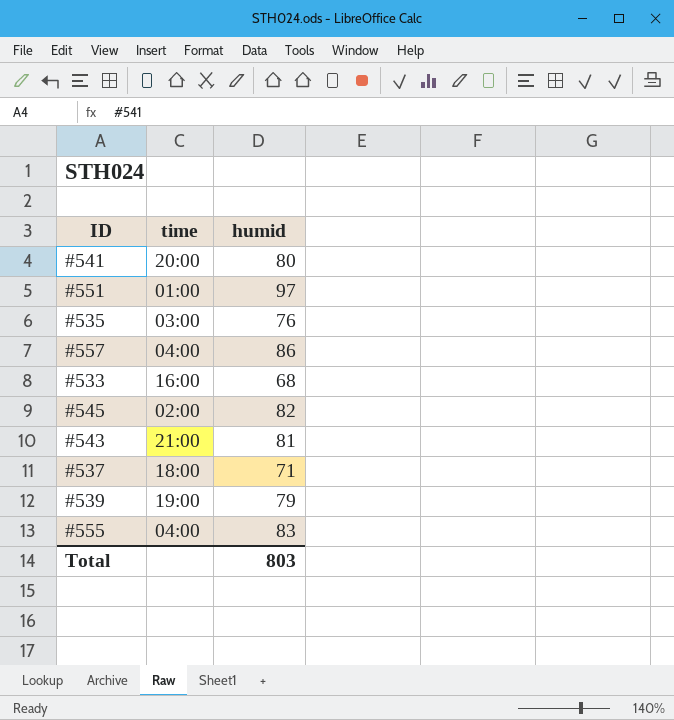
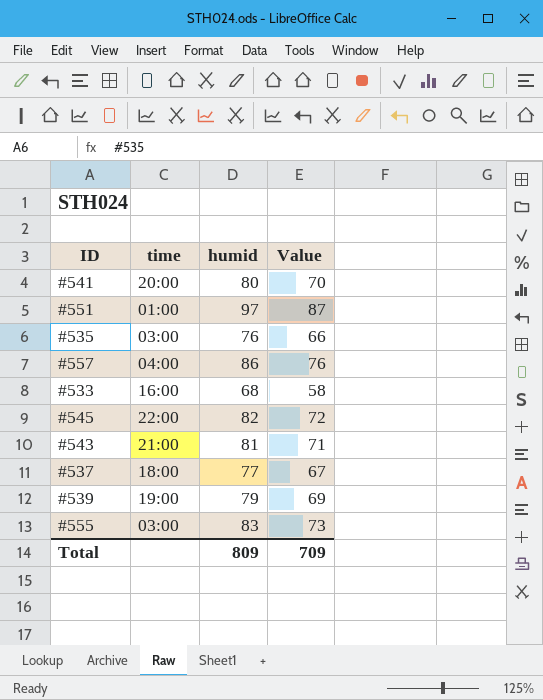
column Value | formula: none -> [humid] - 10
#545 | time: 02:00 -> 22:00
#537 | humid: 71 -> 77
#555 | time: 04:00 -> 03:00
Total | humid: 803 -> 809

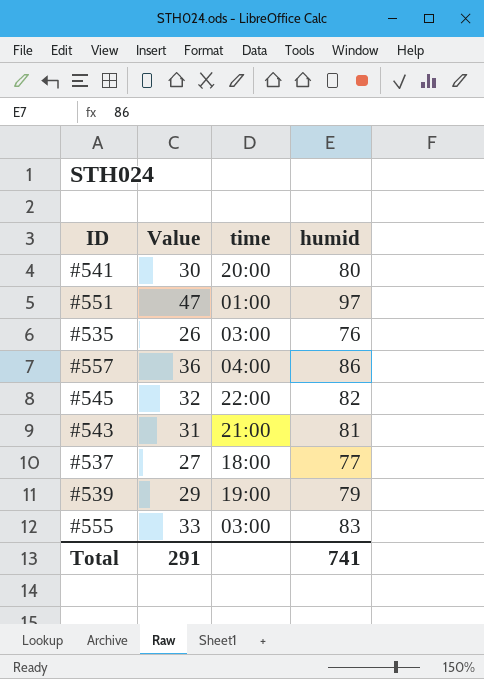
column Value | formula: [humid] - 10 -> [humid] - 50
column Value | position: 4 -> 2
row #533: 16:00 | 68 | 58 -> none
Total | Value: 709 -> 291
Total | humid: 809 -> 741

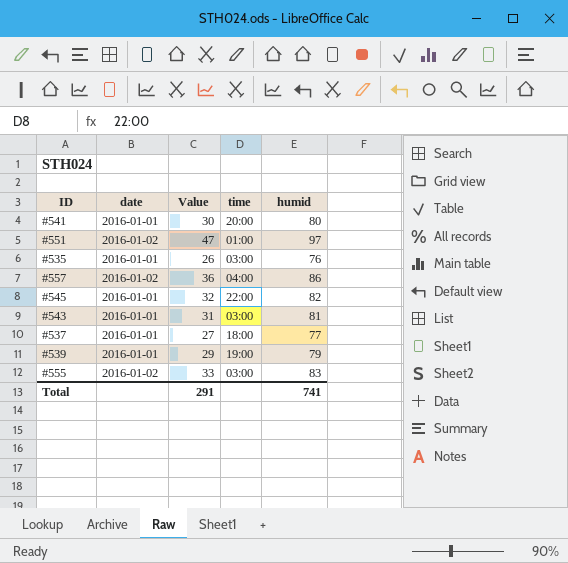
column date | position: none -> 2
#543 | time: 21:00 -> 03:00

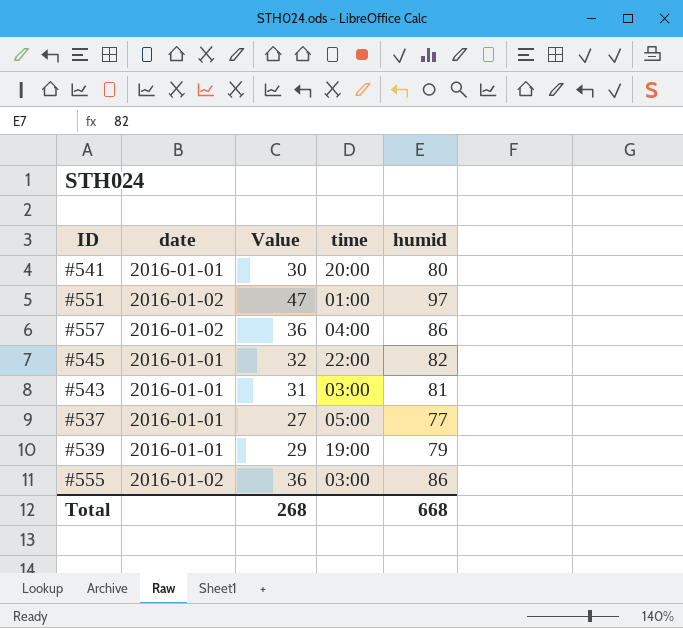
row #535: 2016-01-01 | 26 | 03:00 | 76 -> none
#537 | time: 18:00 -> 05:00
#555 | Value: 33 -> 36
#555 | humid: 83 -> 86
Total | Value: 291 -> 268
Total | humid: 741 -> 668

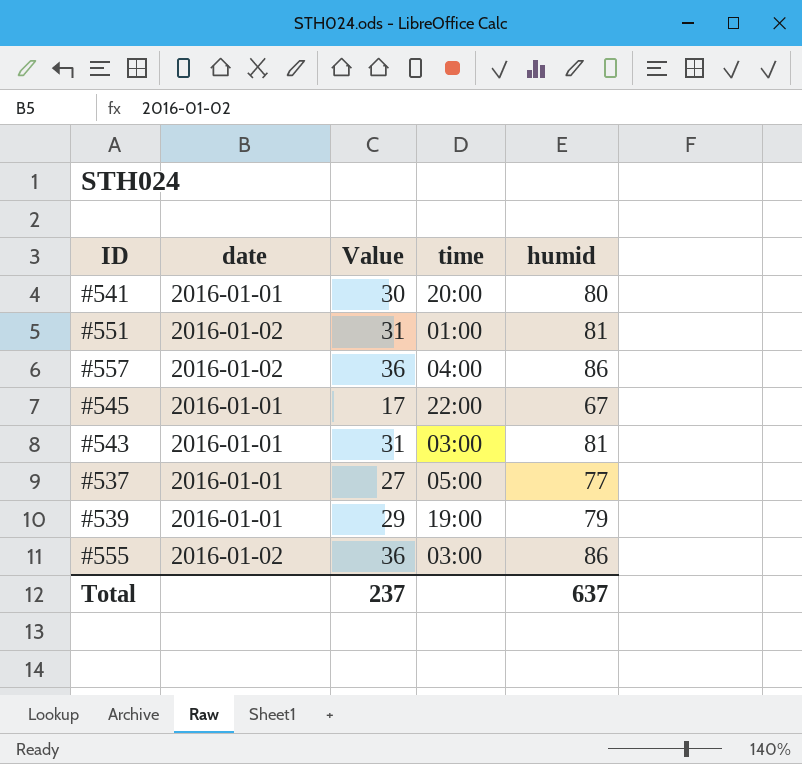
#551 | Value: 47 -> 31
#551 | humid: 97 -> 81
#545 | Value: 32 -> 17
#545 | humid: 82 -> 67
Total | Value: 268 -> 237
Total | humid: 668 -> 637

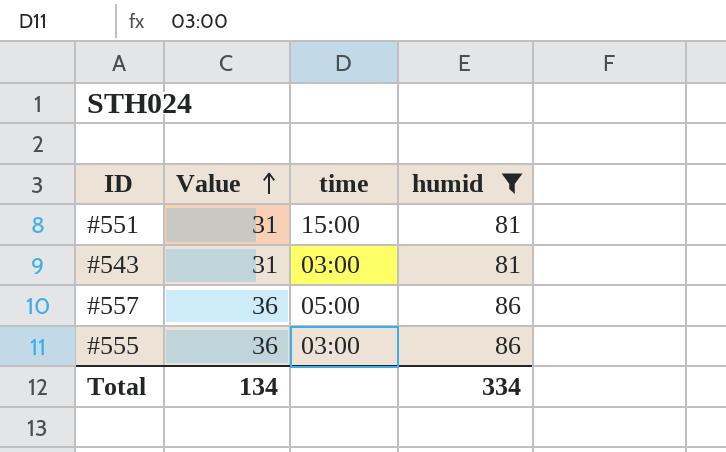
filter: none -> humid >= 81
row order: none -> Value ascending
column date | position: 2 -> none
#551 | time: 01:00 -> 15:00
#557 | time: 04:00 -> 05:00
Total | Value: 237 -> 134
Total | humid: 637 -> 334

